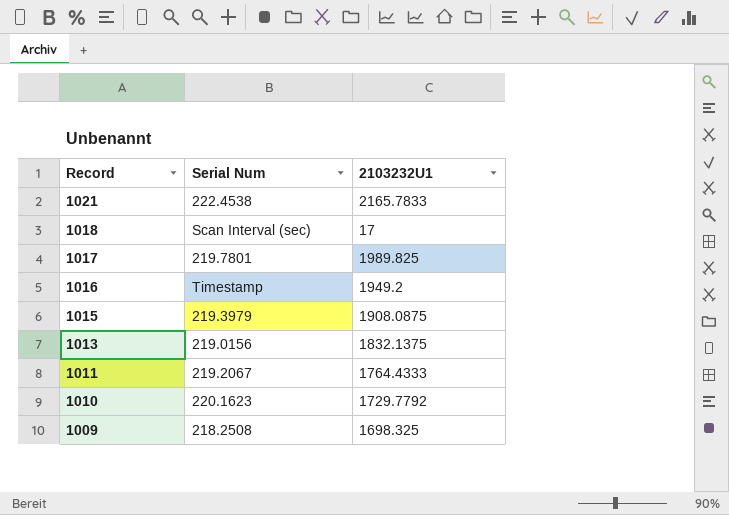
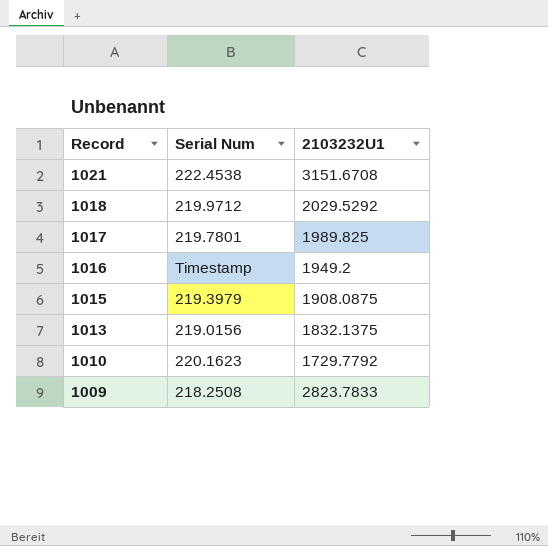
row 1011: 219.2067 | 1764.4333 -> none
1021 | 2103232U1: 2165.7833 -> 3151.6708
1018 | Serial Num: Scan Interval (sec) -> 219.9712
1018 | 2103232U1: 17 -> 2029.5292
1009 | 2103232U1: 1698.325 -> 2823.7833

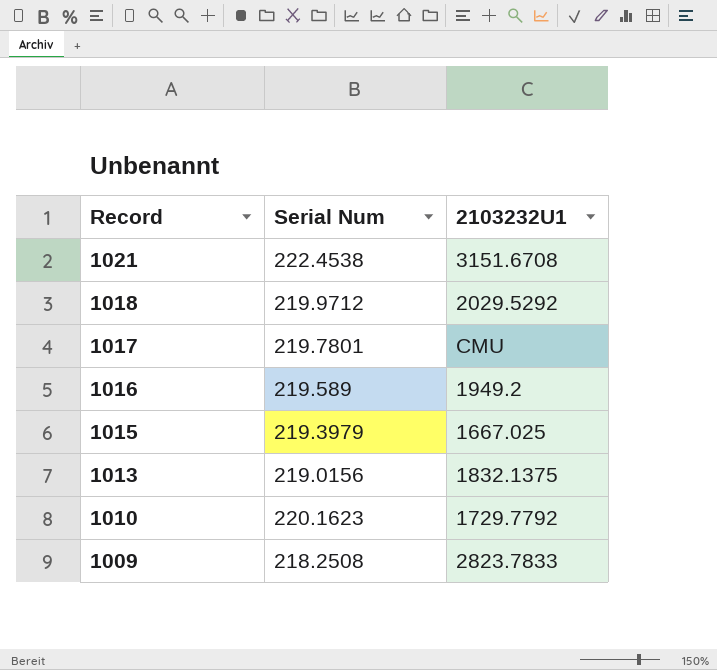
1017 | 2103232U1: 1989.825 -> CMU
1016 | Serial Num: Timestamp -> 219.589
1015 | 2103232U1: 1908.0875 -> 1667.025

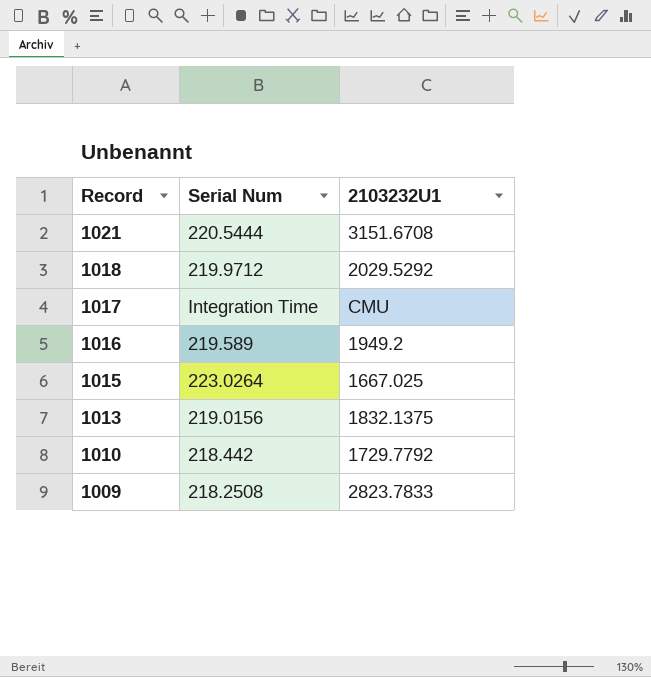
1021 | Serial Num: 222.4538 -> 220.5444
1017 | Serial Num: 219.7801 -> Integration Time
1015 | Serial Num: 219.3979 -> 223.0264
1010 | Serial Num: 220.1623 -> 218.442

